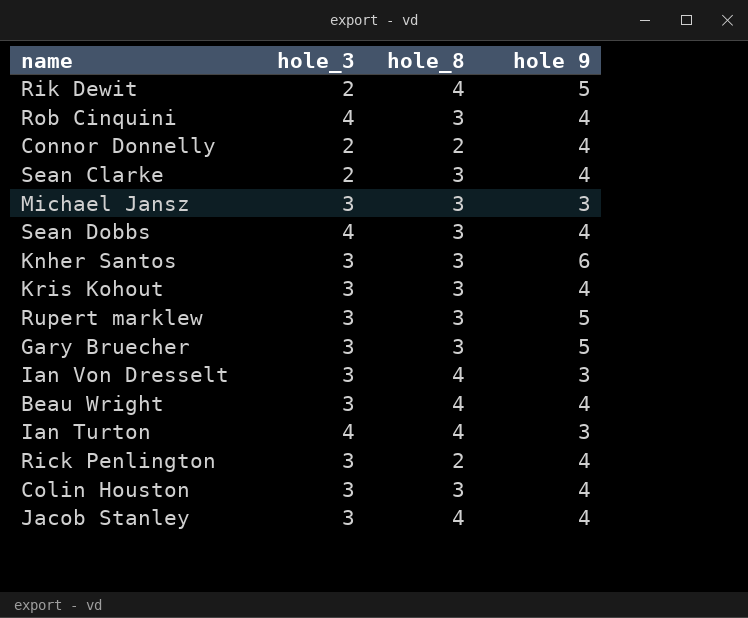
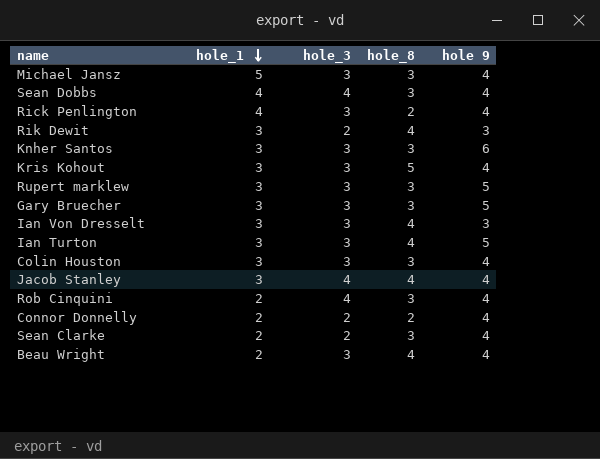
row order: none -> hole_1 descending
column hole_1 | position: none -> 2
Michael Jansz | hole 9: 3 -> 4
Rik Dewit | hole 9: 5 -> 3
Kris Kohout | hole_8: 3 -> 5
Ian Turton | hole_3: 4 -> 3
Ian Turton | hole 9: 3 -> 5
Jacob Stanley | hole_3: 3 -> 4

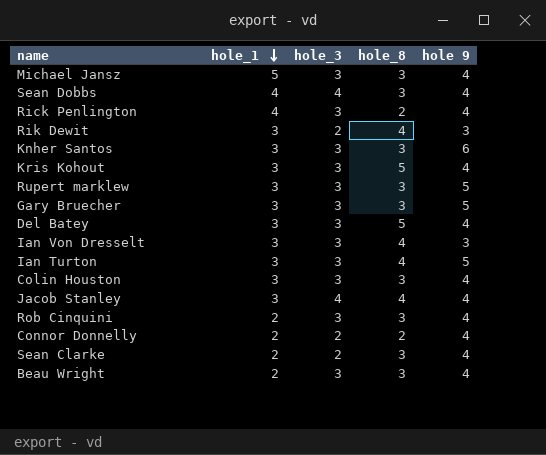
row Del Batey: none -> 3 | 3 | 5 | 4
Rob Cinquini | hole_3: 4 -> 3
Beau Wright | hole_8: 4 -> 3

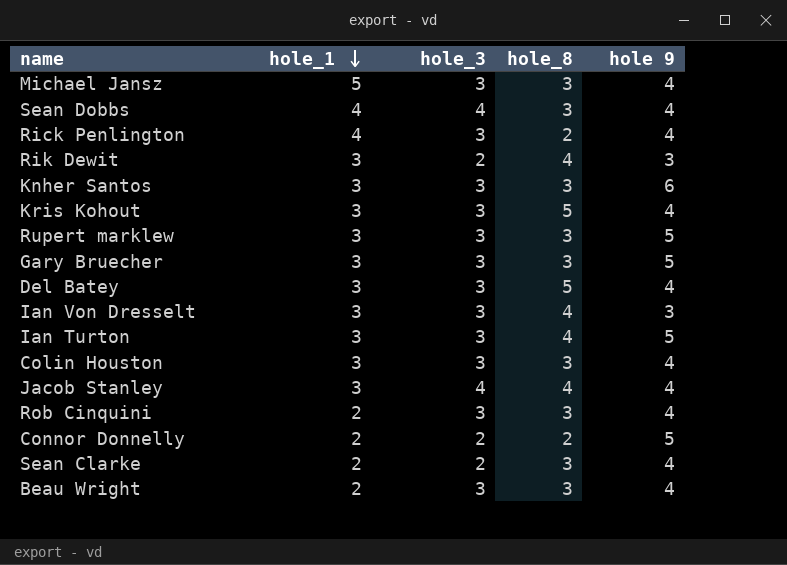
Connor Donnelly | hole 9: 4 -> 5

